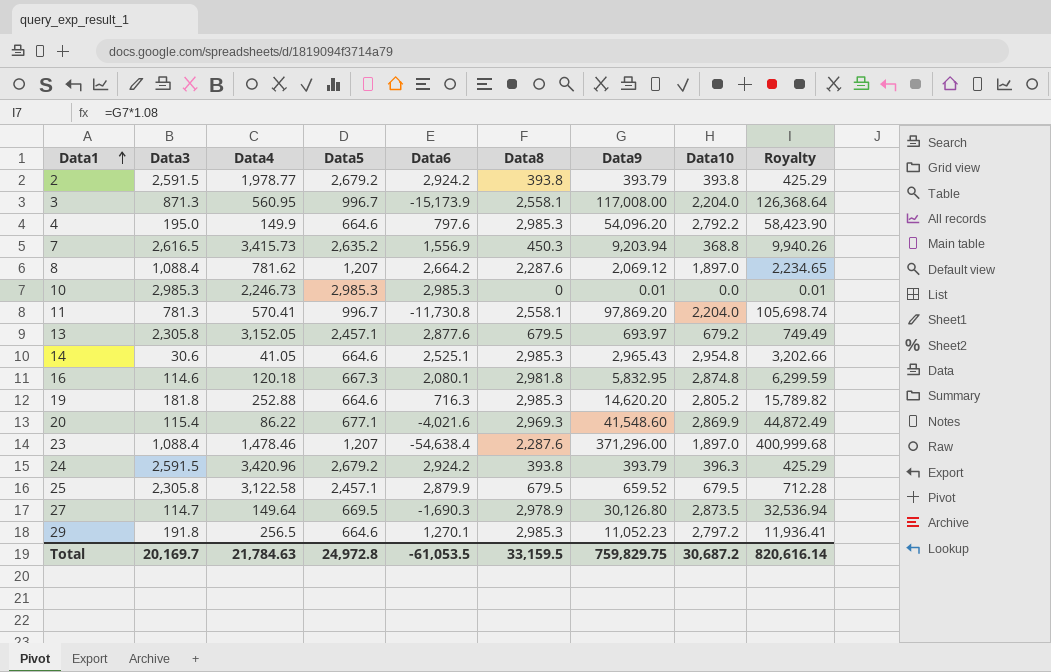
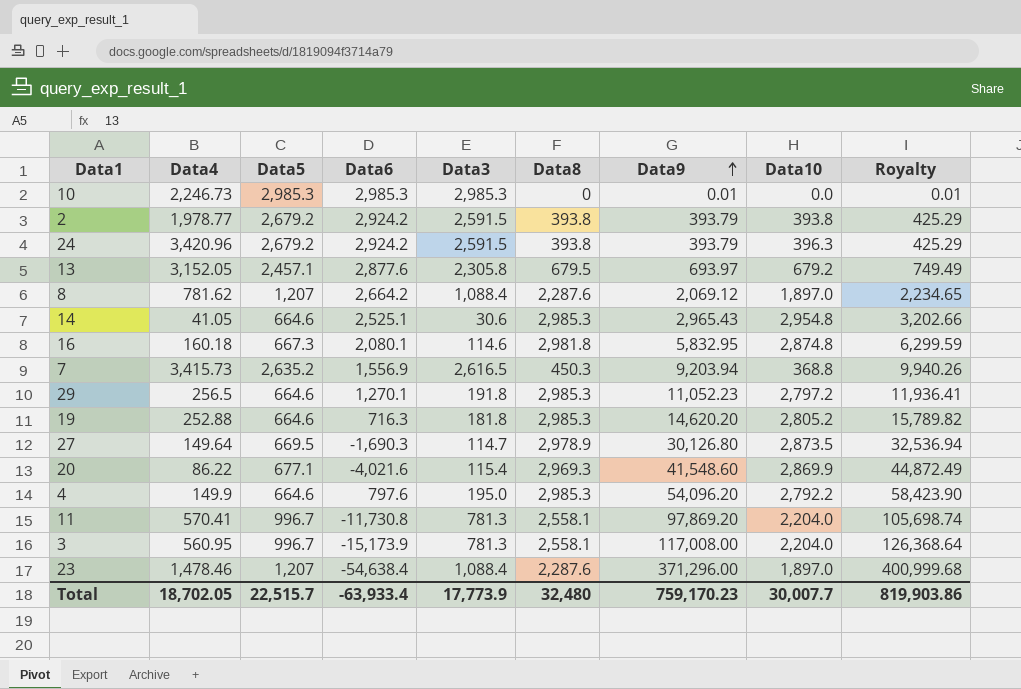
row order: Data1 ascending -> Data9 ascending
column Data3 | position: 2 -> 5
row 25: 2,305.8 | 3,122.58 | 2,457.1 | 2,879.9 | 679.5 | 659.52 | 679.5 | 712.28 -> none
16 | Data4: 120.18 -> 160.18
3 | Data3: 871.3 -> 781.3
Total | Data4: 21,784.63 -> 18,702.05
Total | Data5: 24,972.8 -> 22,515.7
Total | Data6: -61,053.5 -> -63,933.4
Total | Data3: 20,169.7 -> 17,773.9
Total | Data8: 33,159.5 -> 32,480
Total | Data9: 759,829.75 -> 759,170.23
Total | Data10: 30,687.2 -> 30,007.7
Total | Royalty: 820,616.14 -> 819,903.86

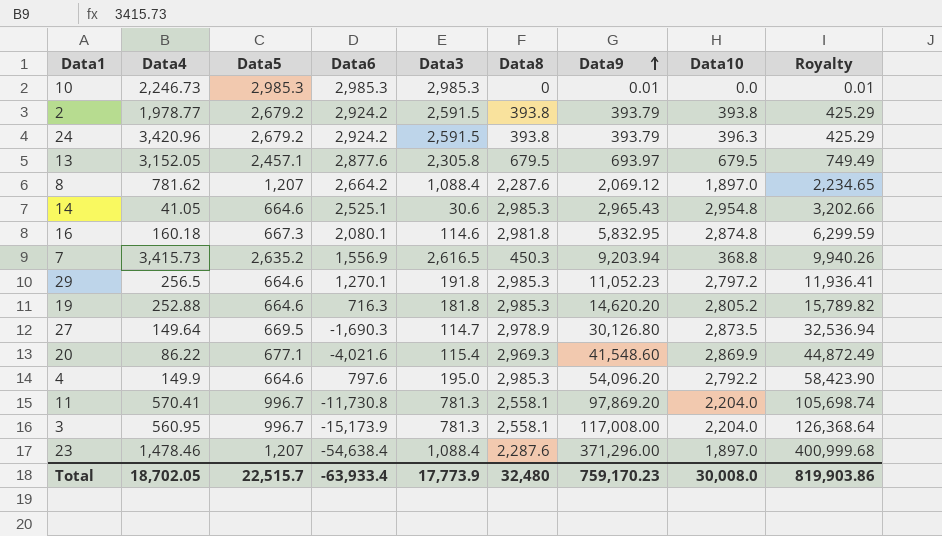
13 | Data10: 679.2 -> 679.5
Total | Data10: 30,007.7 -> 30,008.0

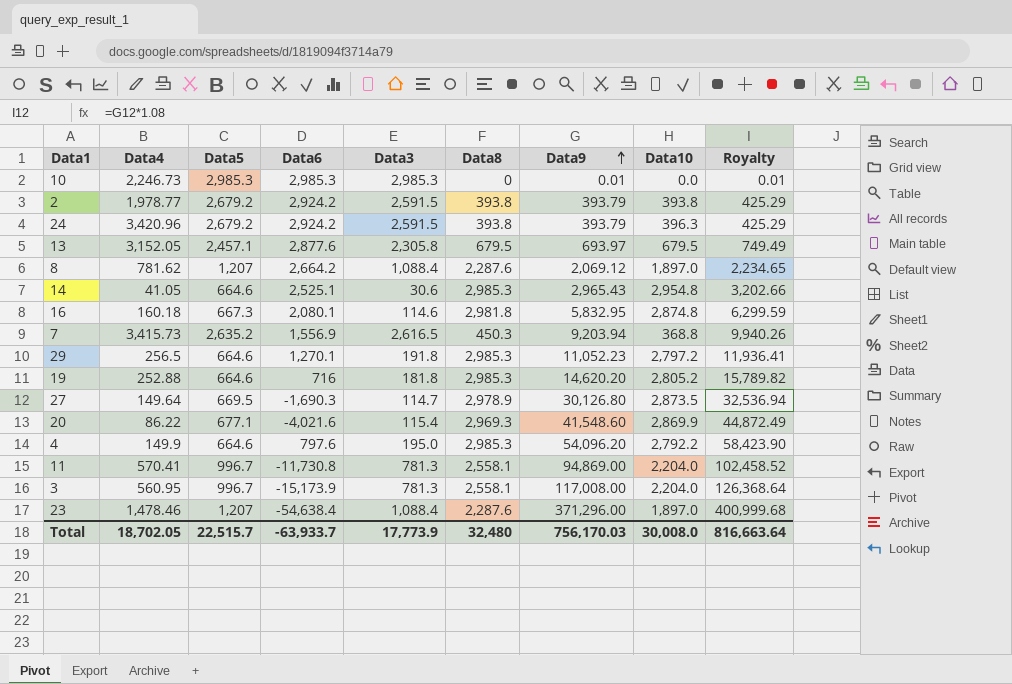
19 | Data6: 716.3 -> 716
11 | Data9: 97,869.20 -> 94,869.00
11 | Royalty: 105,698.74 -> 102,458.52
Total | Data6: -63,933.4 -> -63,933.7
Total | Data9: 759,170.23 -> 756,170.03
Total | Royalty: 819,903.86 -> 816,663.64

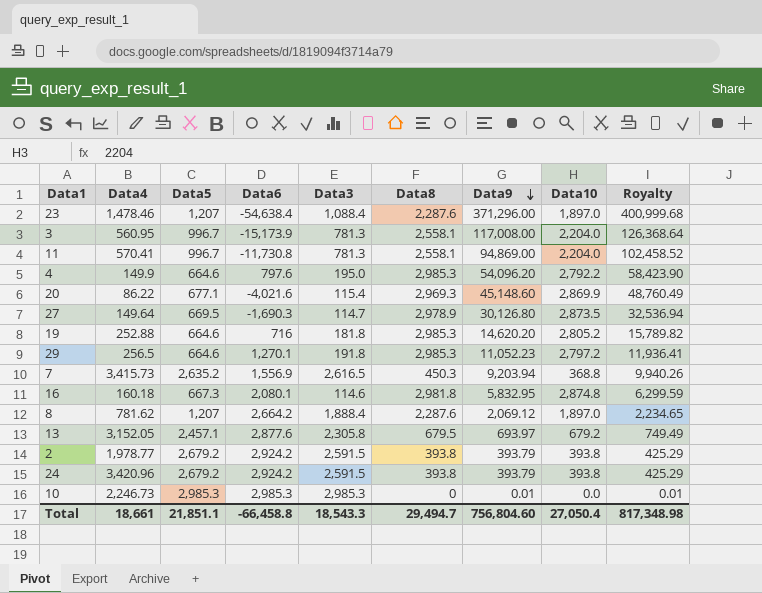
row order: Data9 ascending -> Data9 descending
row 14: 41.05 | 664.6 | 2,525.1 | 30.6 | 2,985.3 | 2,965.43 | 2,954.8 | 3,202.66 -> none
20 | Data9: 41,548.60 -> 45,148.60
20 | Royalty: 44,872.49 -> 48,760.49
8 | Data3: 1,088.4 -> 1,888.4
13 | Data10: 679.5 -> 679.2
24 | Data10: 396.3 -> 393.8
Total | Data4: 18,702.05 -> 18,661
Total | Data5: 22,515.7 -> 21,851.1
Total | Data6: -63,933.7 -> -66,458.8
Total | Data3: 17,773.9 -> 18,543.3
Total | Data8: 32,480 -> 29,494.7
Total | Data9: 756,170.03 -> 756,804.60
Total | Data10: 30,008.0 -> 27,050.4
Total | Royalty: 816,663.64 -> 817,348.98

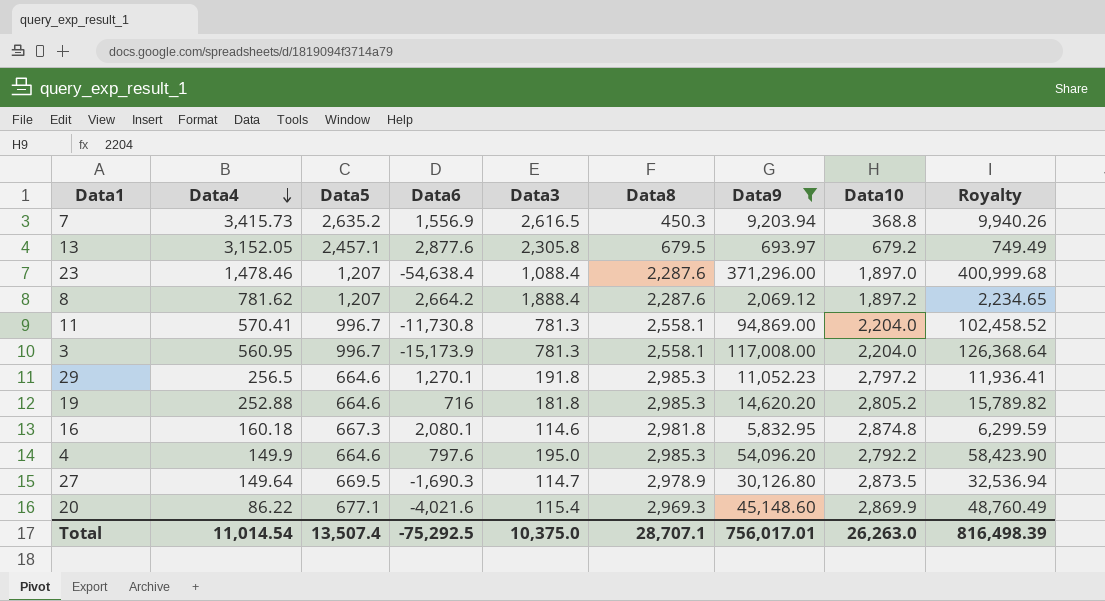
filter: none -> Data9 >= 693.97
row order: Data9 descending -> Data4 descending
8 | Data10: 1,897.0 -> 1,897.2
Total | Data4: 18,661 -> 11,014.54
Total | Data5: 21,851.1 -> 13,507.4
Total | Data6: -66,458.8 -> -75,292.5
Total | Data3: 18,543.3 -> 10,375.0
Total | Data8: 29,494.7 -> 28,707.1
Total | Data9: 756,804.60 -> 756,017.01
Total | Data10: 27,050.4 -> 26,263.0
Total | Royalty: 817,348.98 -> 816,498.39

